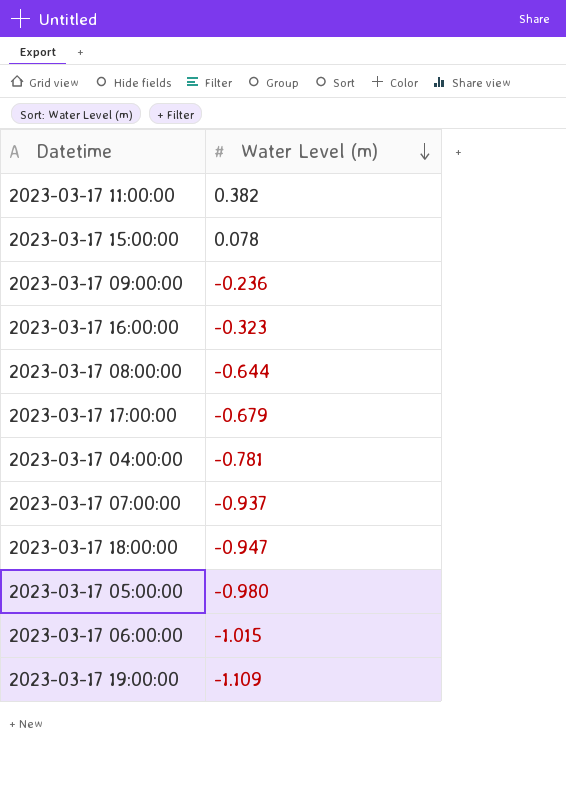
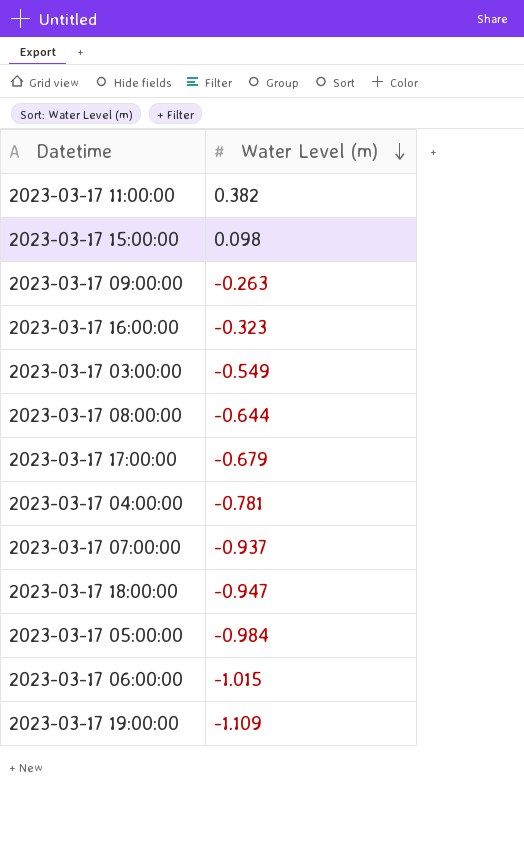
2023-03-17 15:00:00 | Water Level (m): 0.078 -> 0.098
2023-03-17 09:00:00 | Water Level (m): -0.236 -> -0.263
row 2023-03-17 03:00:00: none -> -0.549
2023-03-17 05:00:00 | Water Level (m): -0.980 -> -0.984

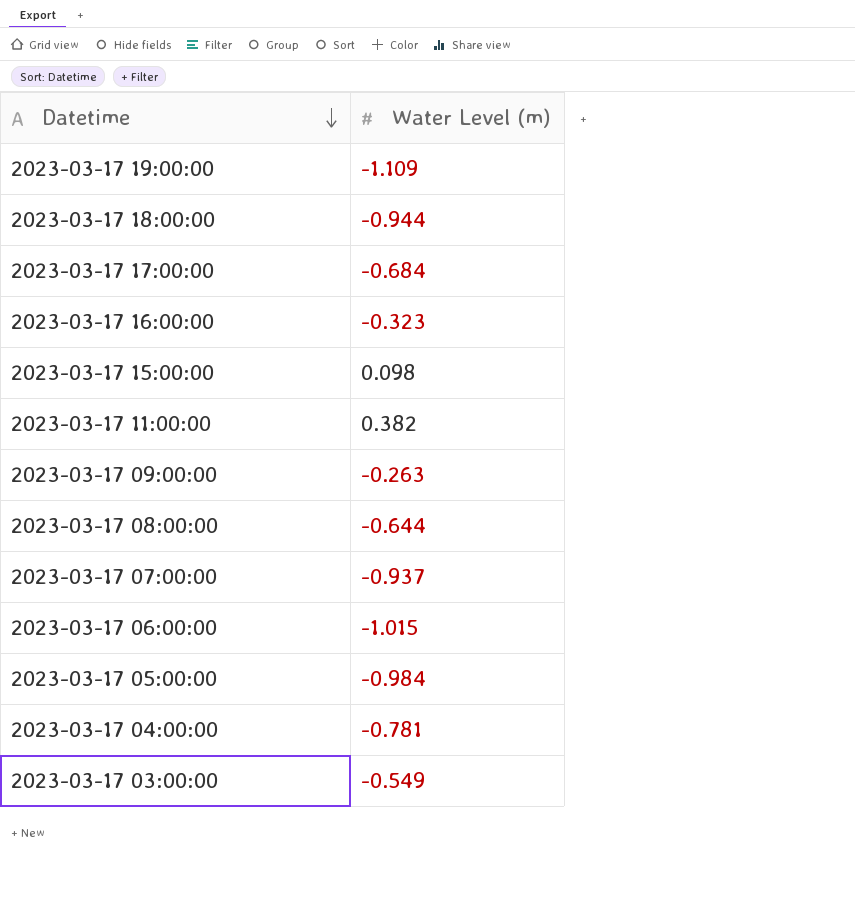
row order: Water Level (m) descending -> Datetime descending
2023-03-17 18:00:00 | Water Level (m): -0.947 -> -0.944
2023-03-17 17:00:00 | Water Level (m): -0.679 -> -0.684

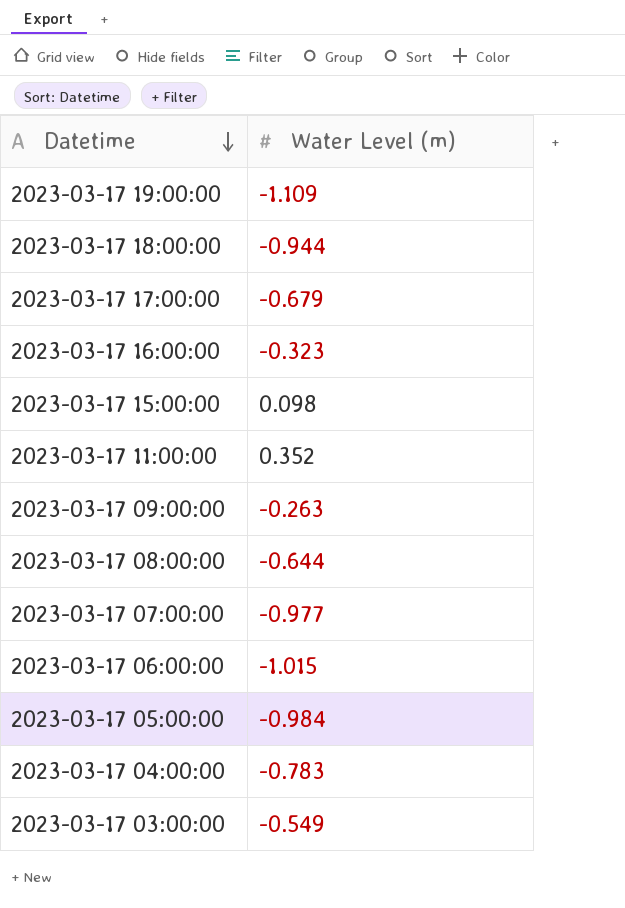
2023-03-17 17:00:00 | Water Level (m): -0.684 -> -0.679
2023-03-17 11:00:00 | Water Level (m): 0.382 -> 0.352
2023-03-17 07:00:00 | Water Level (m): -0.937 -> -0.977
2023-03-17 04:00:00 | Water Level (m): -0.781 -> -0.783

